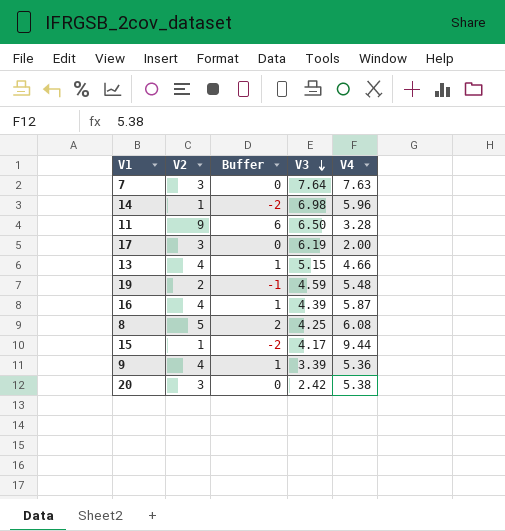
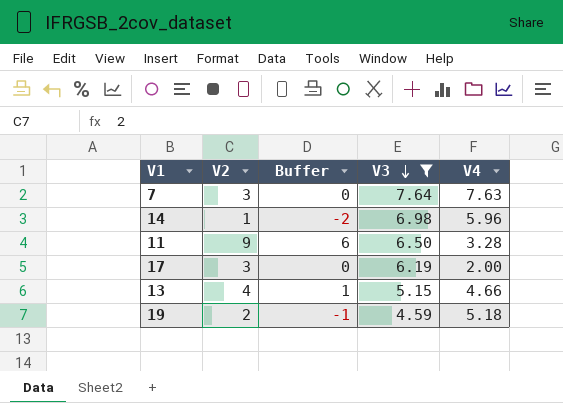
filter: none -> V3 >= 4.59
19 | V4: 5.48 -> 5.18

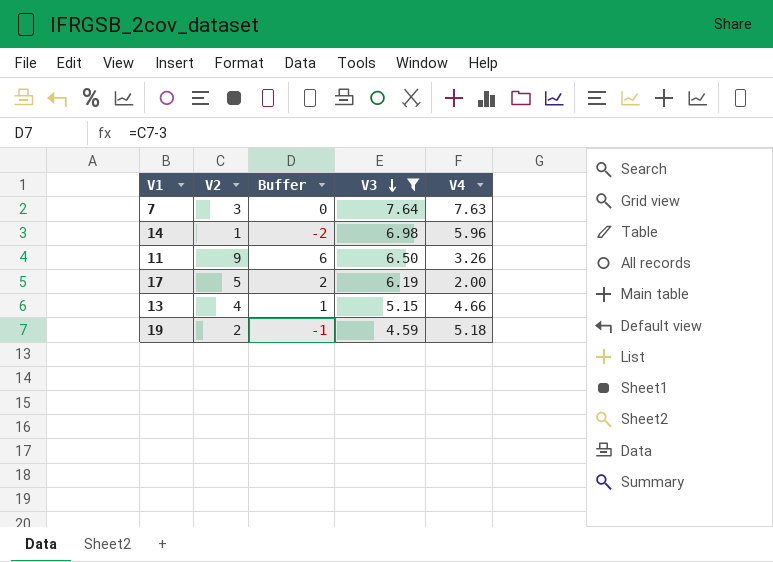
11 | V4: 3.28 -> 3.26
17 | V2: 3 -> 5
17 | Buffer: 0 -> 2

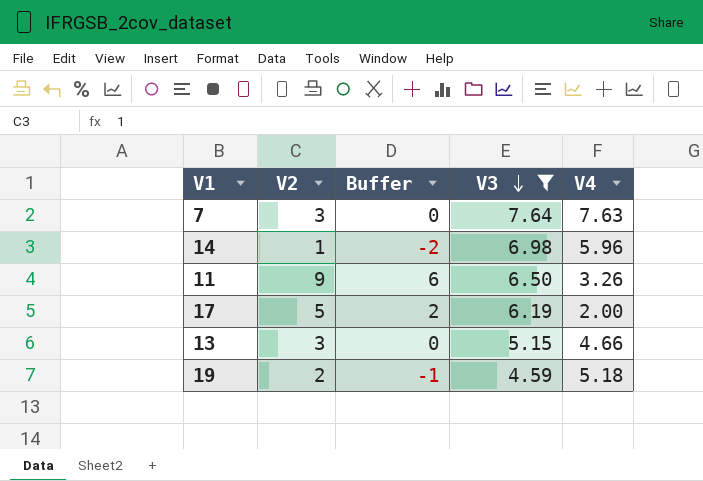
13 | V2: 4 -> 3
13 | Buffer: 1 -> 0

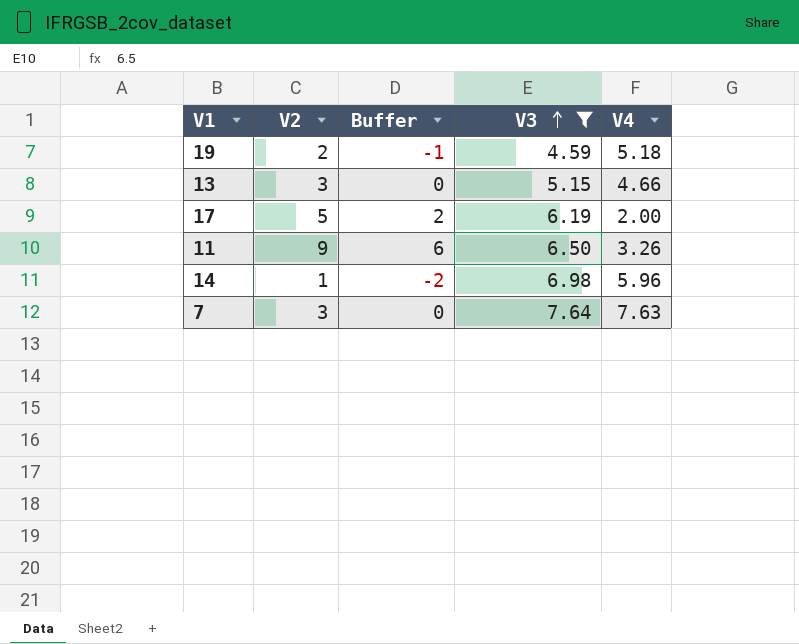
row order: V3 descending -> V3 ascending

